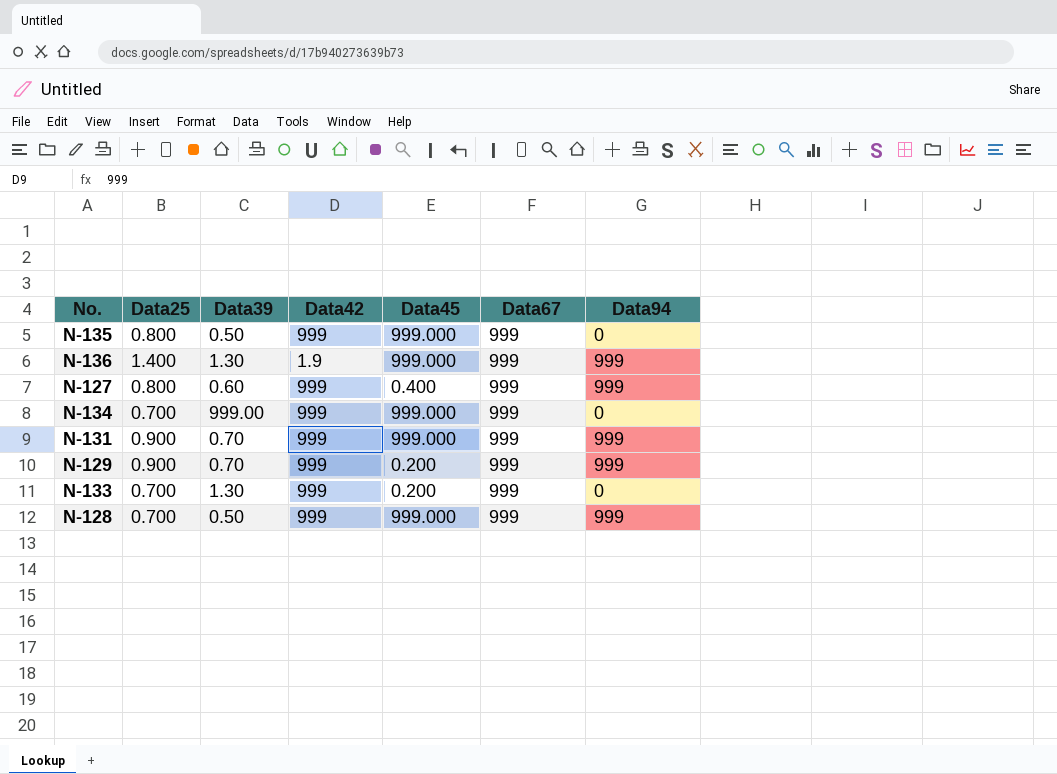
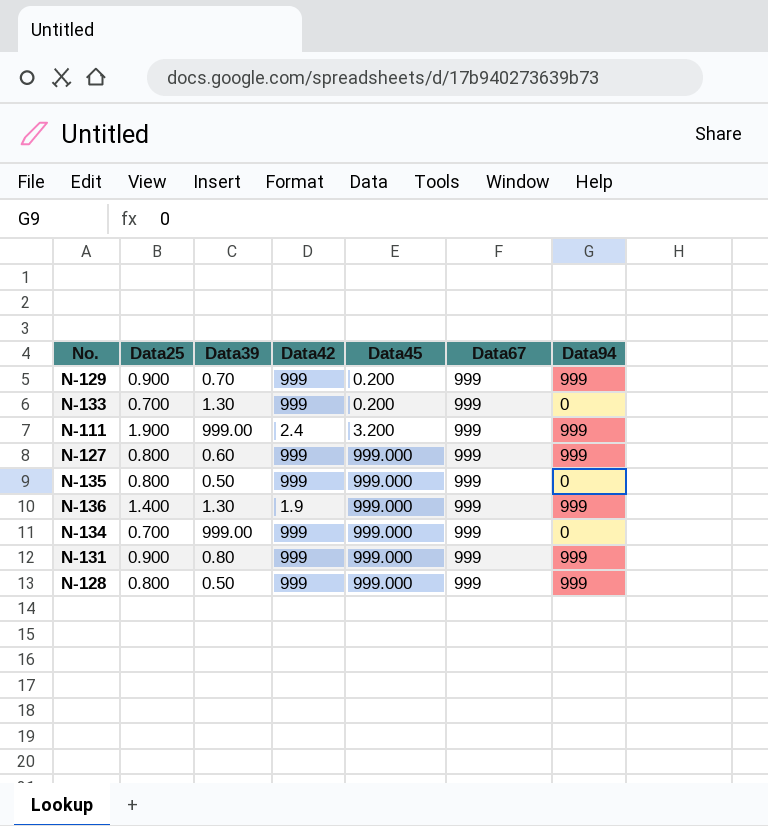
row order: none -> Data45 ascending
row N-111: none -> 1.900 | 999.00 | 2.4 | 3.200 | 999 | 999
N-127 | Data45: 0.400 -> 999.000
N-131 | Data39: 0.70 -> 0.80
N-128 | Data25: 0.700 -> 0.800

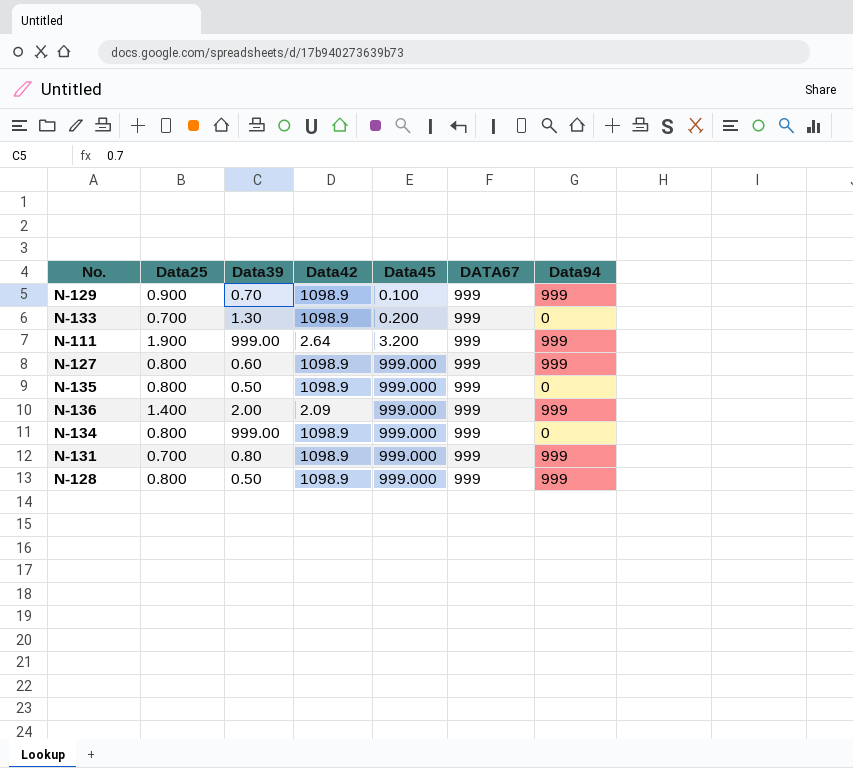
column name: Data67 -> DATA67
N-129 | Data42: 999 -> 1098.9
N-129 | Data45: 0.200 -> 0.100
N-133 | Data42: 999 -> 1098.9
N-111 | Data42: 2.4 -> 2.64
N-127 | Data42: 999 -> 1098.9
N-135 | Data42: 999 -> 1098.9
N-136 | Data39: 1.30 -> 2.00
N-136 | Data42: 1.9 -> 2.09
N-134 | Data25: 0.700 -> 0.800
N-134 | Data42: 999 -> 1098.9
N-131 | Data25: 0.900 -> 0.700
N-131 | Data42: 999 -> 1098.9
N-128 | Data42: 999 -> 1098.9

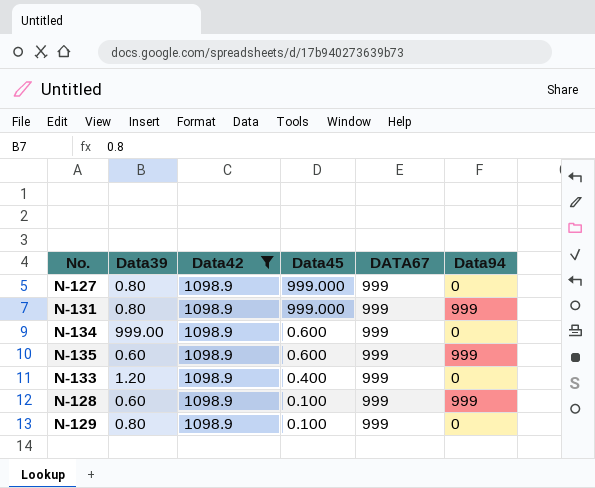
filter: none -> Data42 = 1098.9
row order: Data45 ascending -> Data45 descending
column Data25 | position: 2 -> none
N-127 | Data39: 0.60 -> 0.80
N-127 | Data94: 999 -> 0
N-134 | Data45: 999.000 -> 0.600
N-135 | Data39: 0.50 -> 0.60
N-135 | Data45: 999.000 -> 0.600
N-135 | Data94: 0 -> 999
N-133 | Data39: 1.30 -> 1.20
N-133 | Data45: 0.200 -> 0.400
N-128 | Data39: 0.50 -> 0.60
N-128 | Data45: 999.000 -> 0.100
N-129 | Data39: 0.70 -> 0.80
N-129 | Data94: 999 -> 0

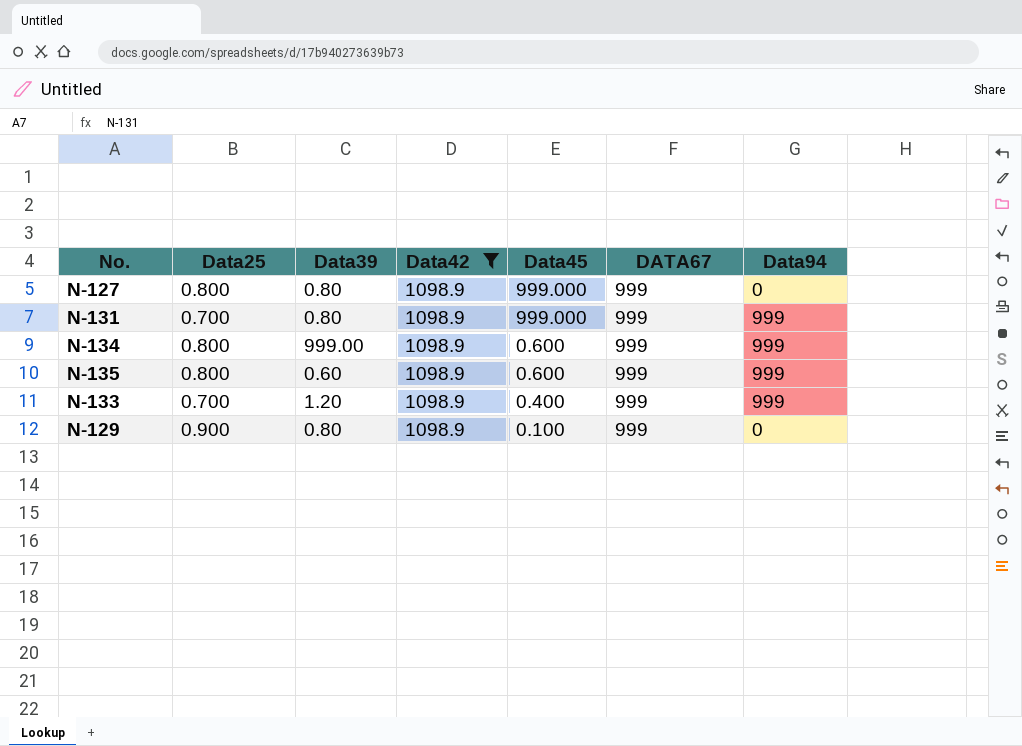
column Data25 | position: none -> 2
row N-128: 0.60 | 1098.9 | 0.100 | 999 | 999 -> none
N-134 | Data94: 0 -> 999
N-133 | Data94: 0 -> 999

